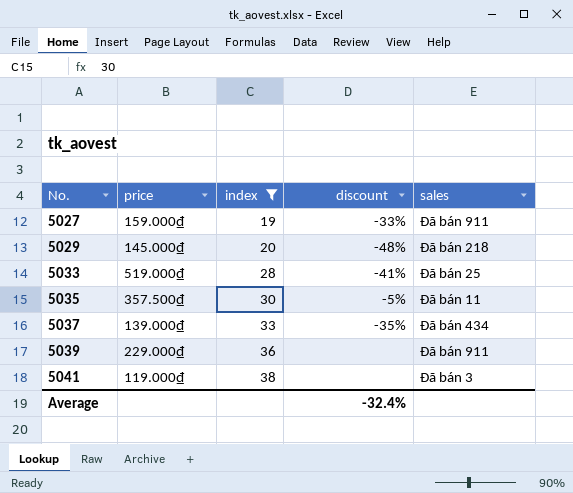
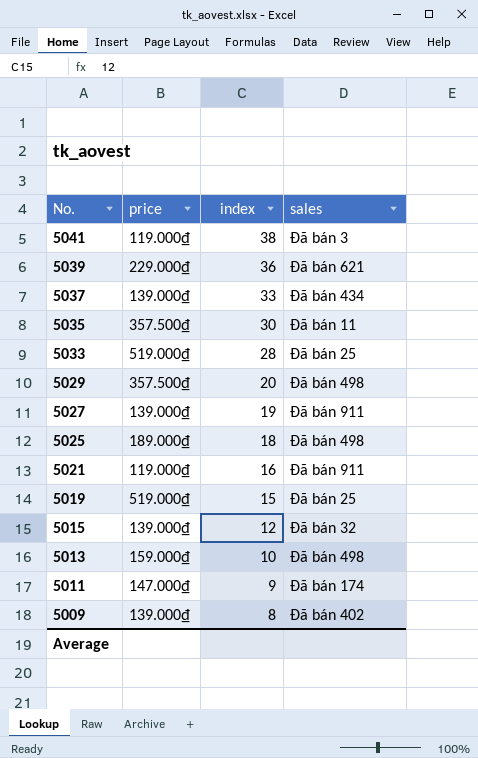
filter: index >= 19 -> none
row order: No. ascending -> No. descending
column discount | position: 4 -> none
5039 | sales: Đã bán 911 -> Đã bán 621
5029 | price: 145.000₫ -> 357.500₫
5029 | sales: Đã bán 218 -> Đã bán 498
5027 | price: 159.000₫ -> 139.000₫

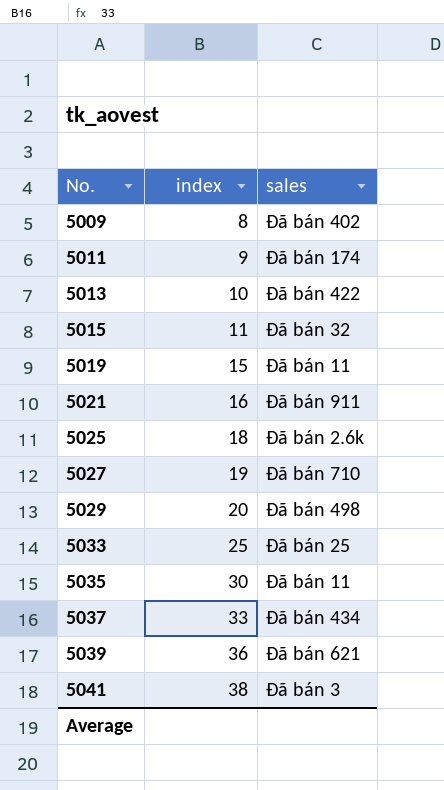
row order: No. descending -> No. ascending
column price | position: 2 -> none
5013 | sales: Đã bán 498 -> Đã bán 422
5015 | index: 12 -> 11
5019 | sales: Đã bán 25 -> Đã bán 11
5025 | sales: Đã bán 498 -> Đã bán 2.6k
5027 | sales: Đã bán 911 -> Đã bán 710
5033 | index: 28 -> 25

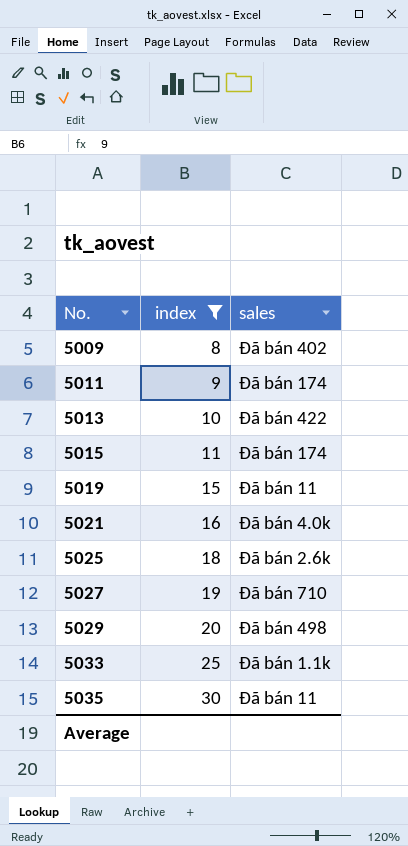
filter: none -> index <= 30
5015 | sales: Đã bán 32 -> Đã bán 174
5021 | sales: Đã bán 911 -> Đã bán 4.0k
5033 | sales: Đã bán 25 -> Đã bán 1.1k

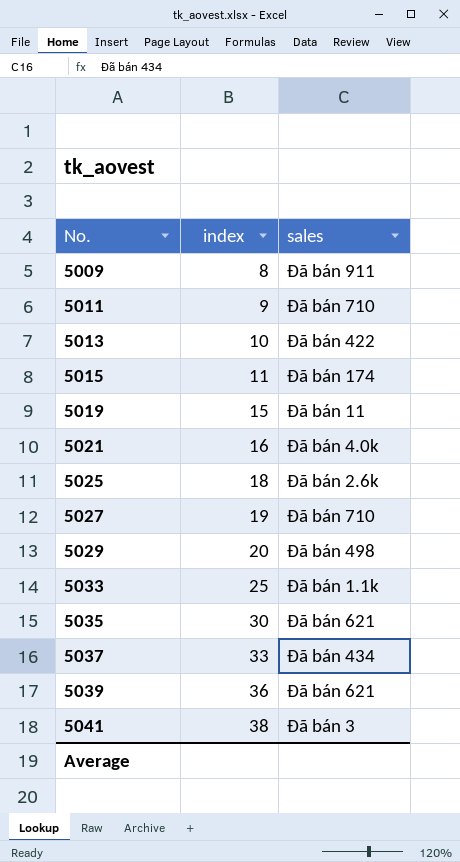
filter: index <= 30 -> none
5009 | sales: Đã bán 402 -> Đã bán 911
5011 | sales: Đã bán 174 -> Đã bán 710
5035 | sales: Đã bán 11 -> Đã bán 621

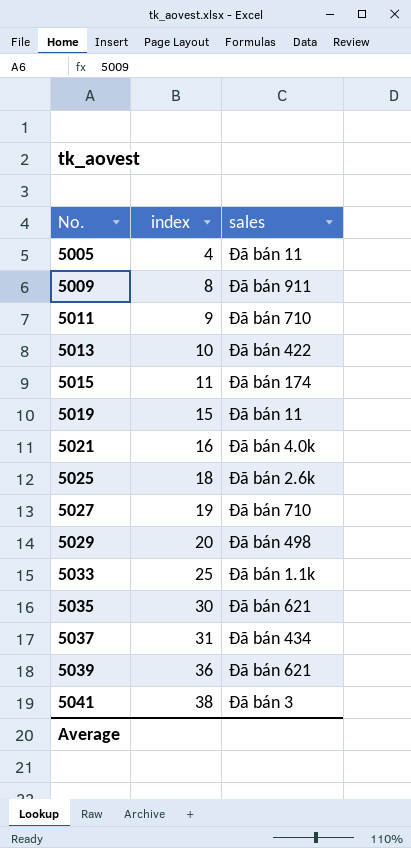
row 5005: none -> 4 | Đã bán 11
5037 | index: 33 -> 31

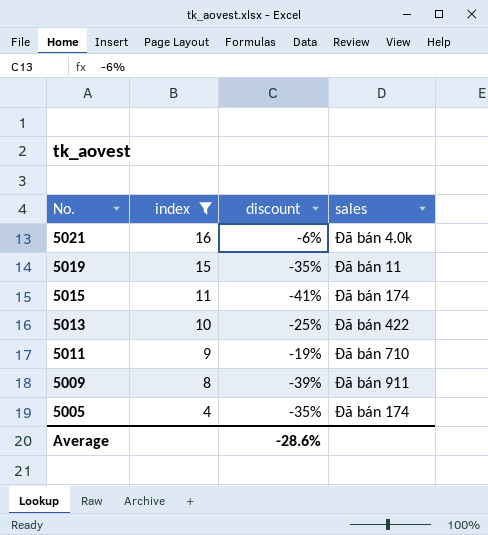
filter: none -> index <= 16
row order: No. ascending -> No. descending
column discount | position: none -> 3
5005 | sales: Đã bán 11 -> Đã bán 174

